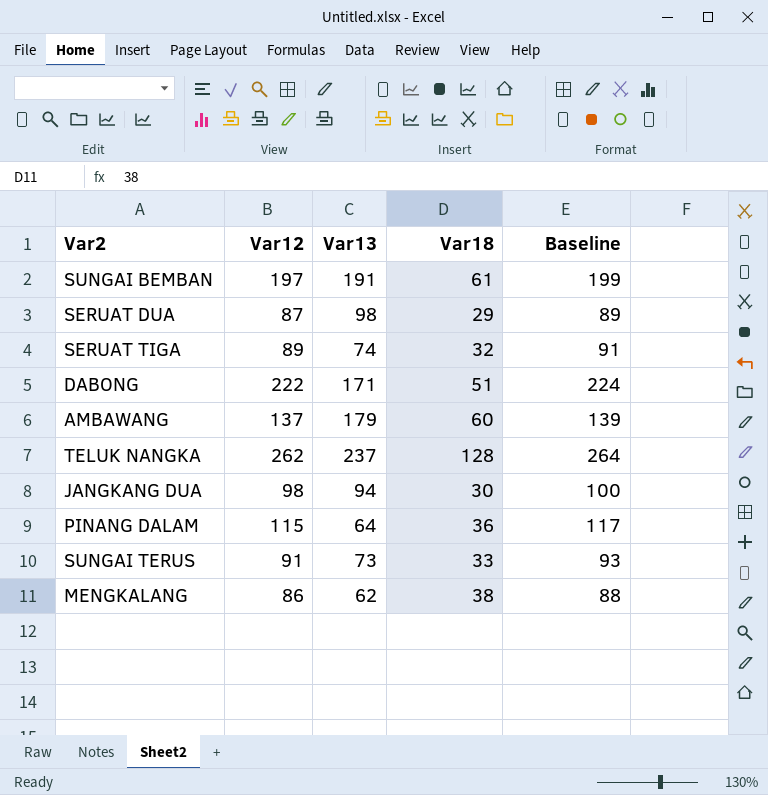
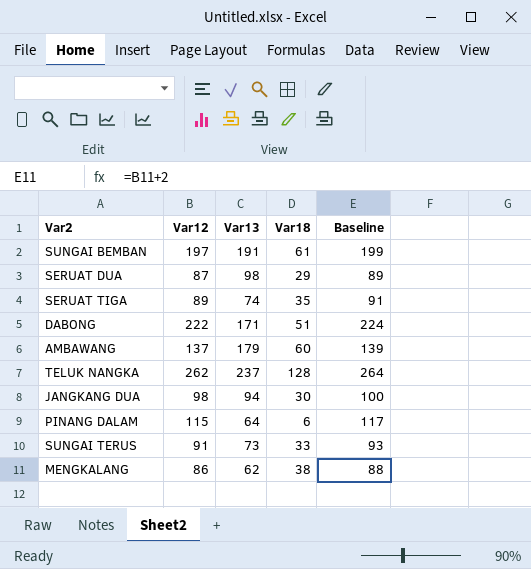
SERUAT TIGA | Var18: 32 -> 35
PINANG DALAM | Var18: 36 -> 6

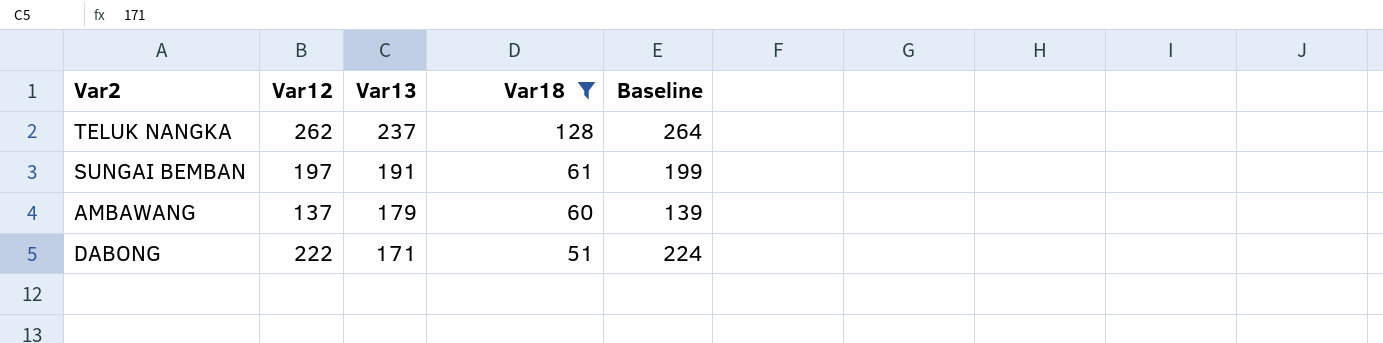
filter: none -> Var18 >= 51
row order: none -> Var13 descending

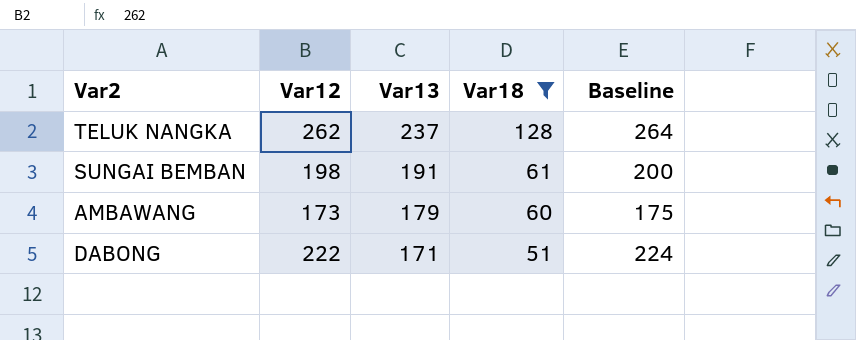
SUNGAI BEMBAN | Var12: 197 -> 198
SUNGAI BEMBAN | Baseline: 199 -> 200
AMBAWANG | Var12: 137 -> 173
AMBAWANG | Baseline: 139 -> 175

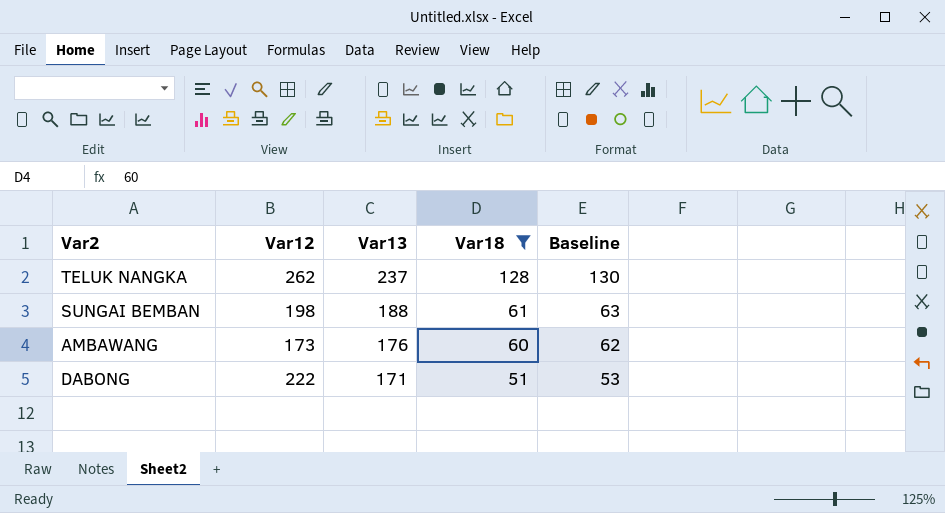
column Baseline | formula: [Var12] + 2 -> [Var18] + 2
SUNGAI BEMBAN | Var13: 191 -> 188
AMBAWANG | Var13: 179 -> 176

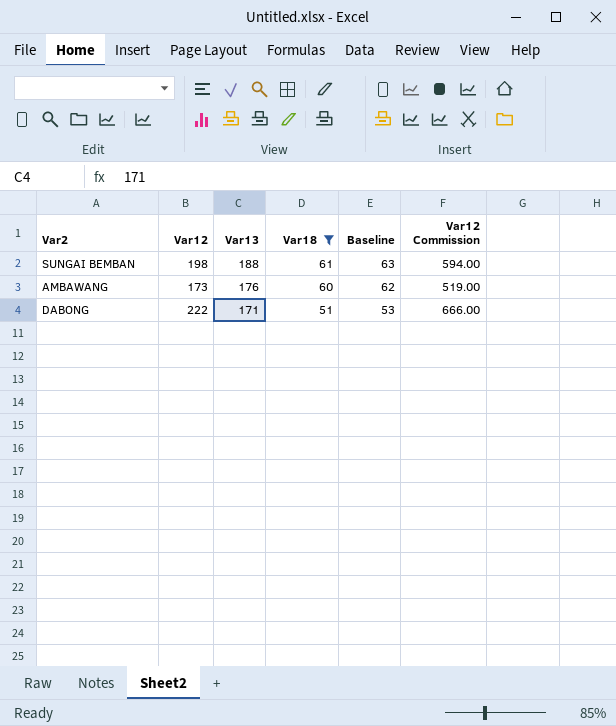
column Var12 Commission | formula: none -> [Var12] * 3
row TELUK NANGKA: 262 | 237 | 128 | 130 -> none

